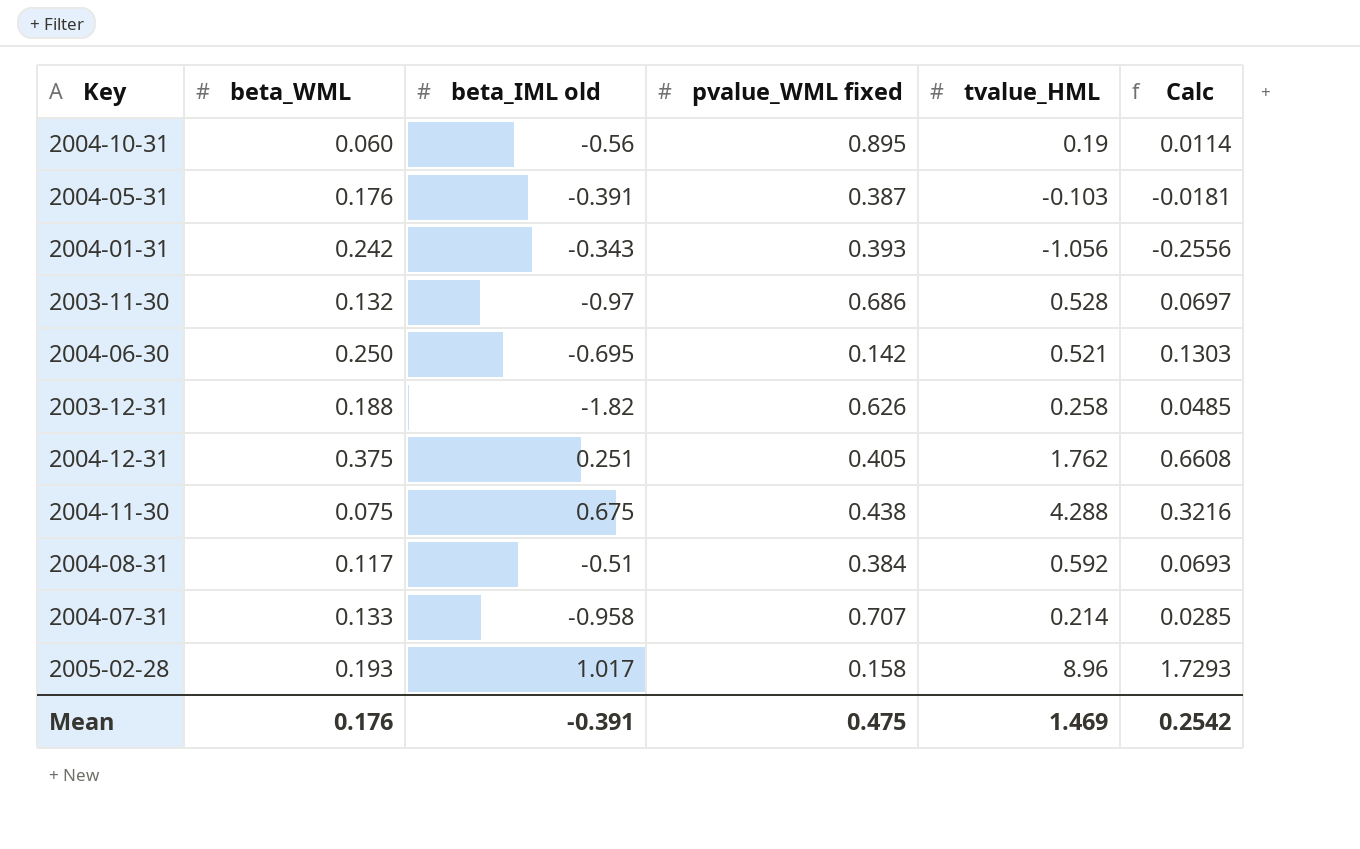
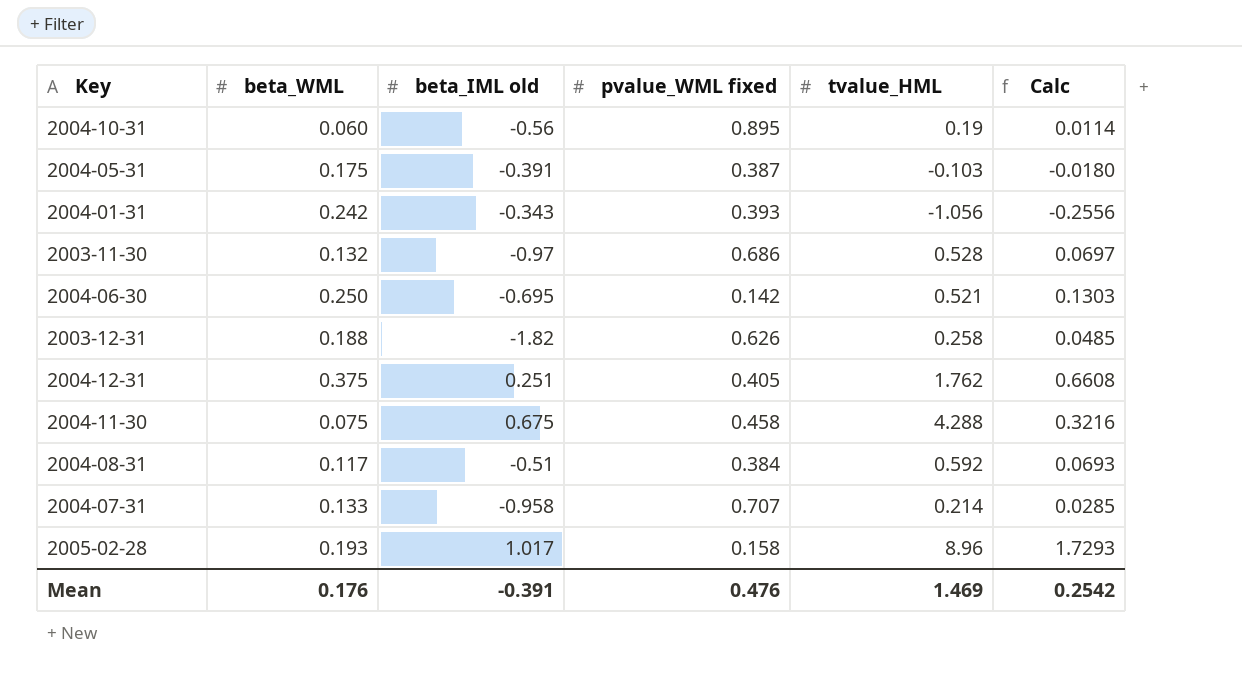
2004-05-31 | beta_WML: 0.176 -> 0.175
2004-05-31 | Calc: -0.0181 -> -0.0180
2004-11-30 | pvalue_WML fixed: 0.438 -> 0.458
Mean | pvalue_WML fixed: 0.475 -> 0.476

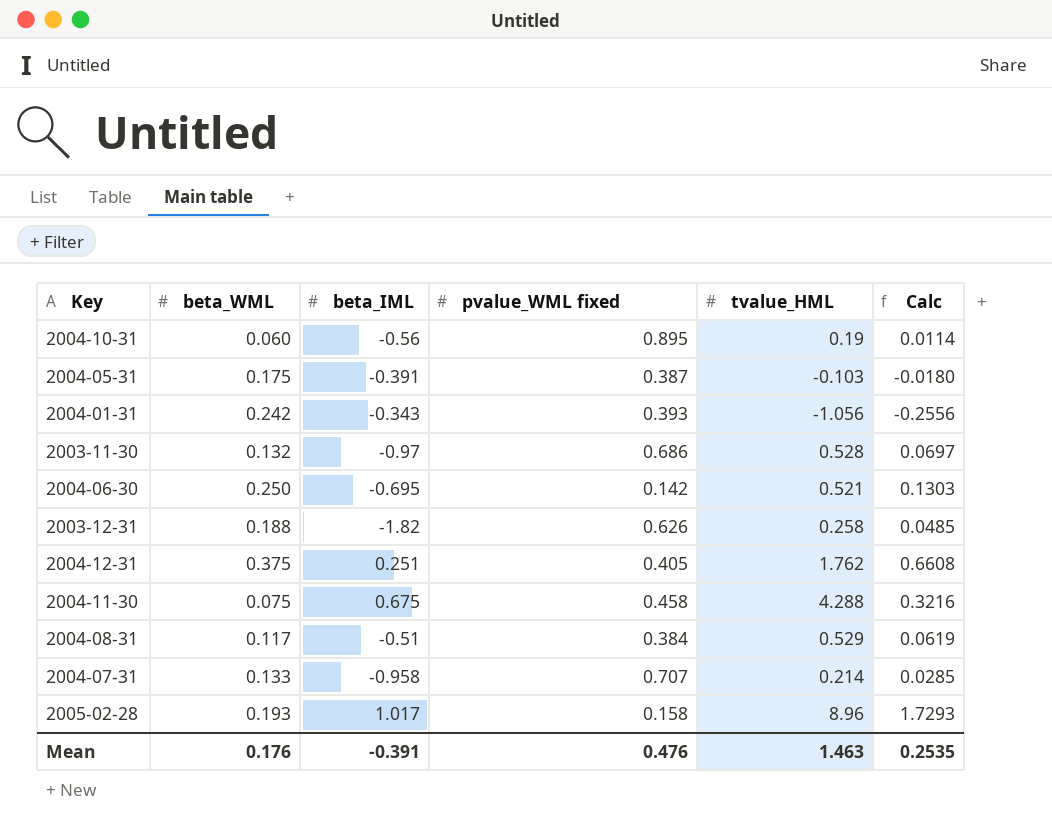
column name: beta_IML old -> beta_IML
2004-08-31 | tvalue_HML: 0.592 -> 0.529
2004-08-31 | Calc: 0.0693 -> 0.0619
Mean | tvalue_HML: 1.469 -> 1.463
Mean | Calc: 0.2542 -> 0.2535

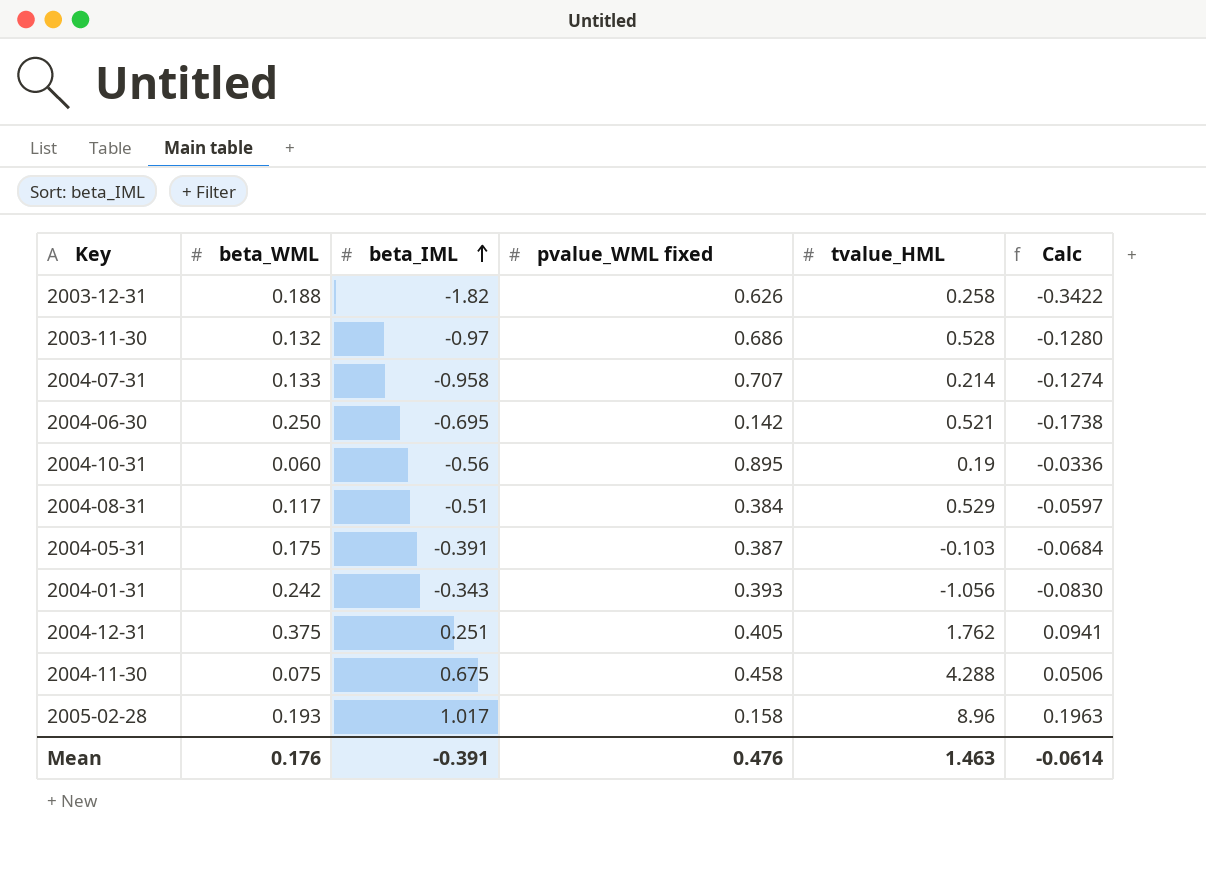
row order: none -> beta_IML ascending
column Calc | formula: [beta_WML] * [tvalue_HML] -> [beta_WML] * [beta_IML]
Mean | Calc: 0.2535 -> -0.0614

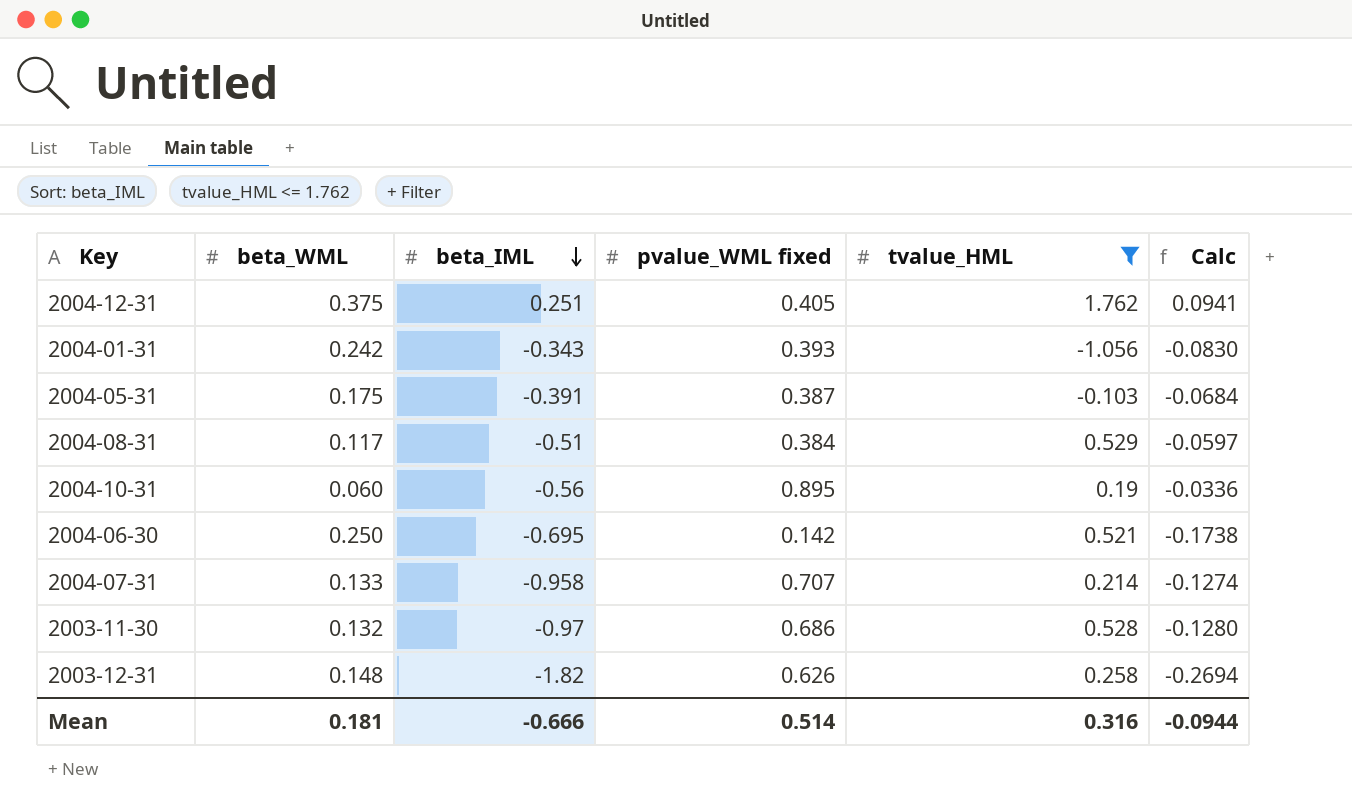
filter: none -> tvalue_HML <= 1.762
row order: beta_IML ascending -> beta_IML descending
2003-12-31 | beta_WML: 0.188 -> 0.148
2003-12-31 | Calc: -0.3422 -> -0.2694
Mean | beta_WML: 0.176 -> 0.181
Mean | beta_IML: -0.391 -> -0.666
Mean | pvalue_WML fixed: 0.476 -> 0.514
Mean | tvalue_HML: 1.463 -> 0.316
Mean | Calc: -0.0614 -> -0.0944

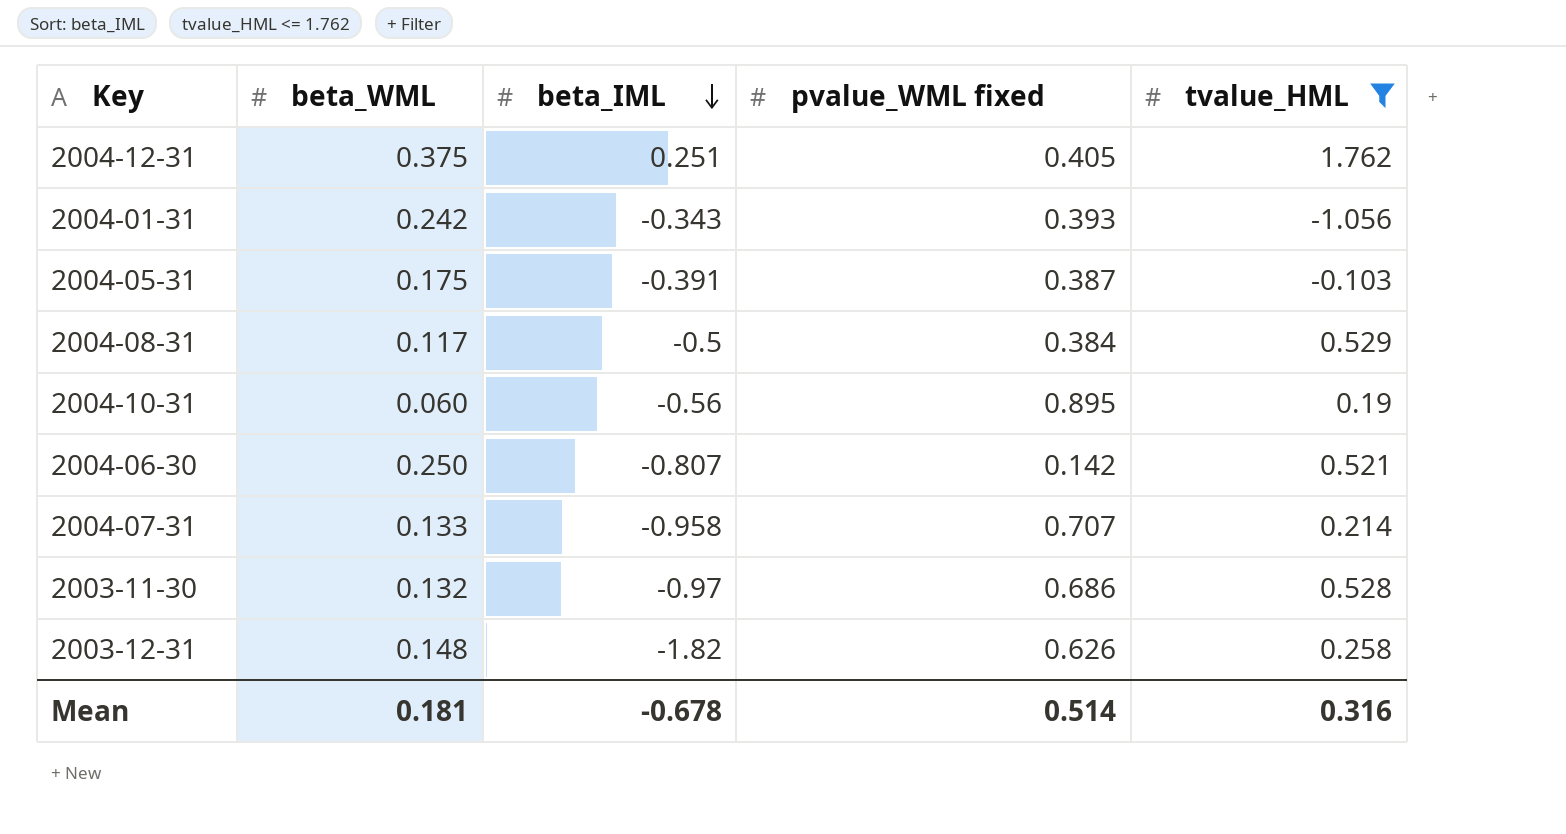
column Calc | formula: [beta_WML] * [beta_IML] -> none
2004-08-31 | beta_IML: -0.51 -> -0.5
2004-06-30 | beta_IML: -0.695 -> -0.807
Mean | beta_IML: -0.666 -> -0.678

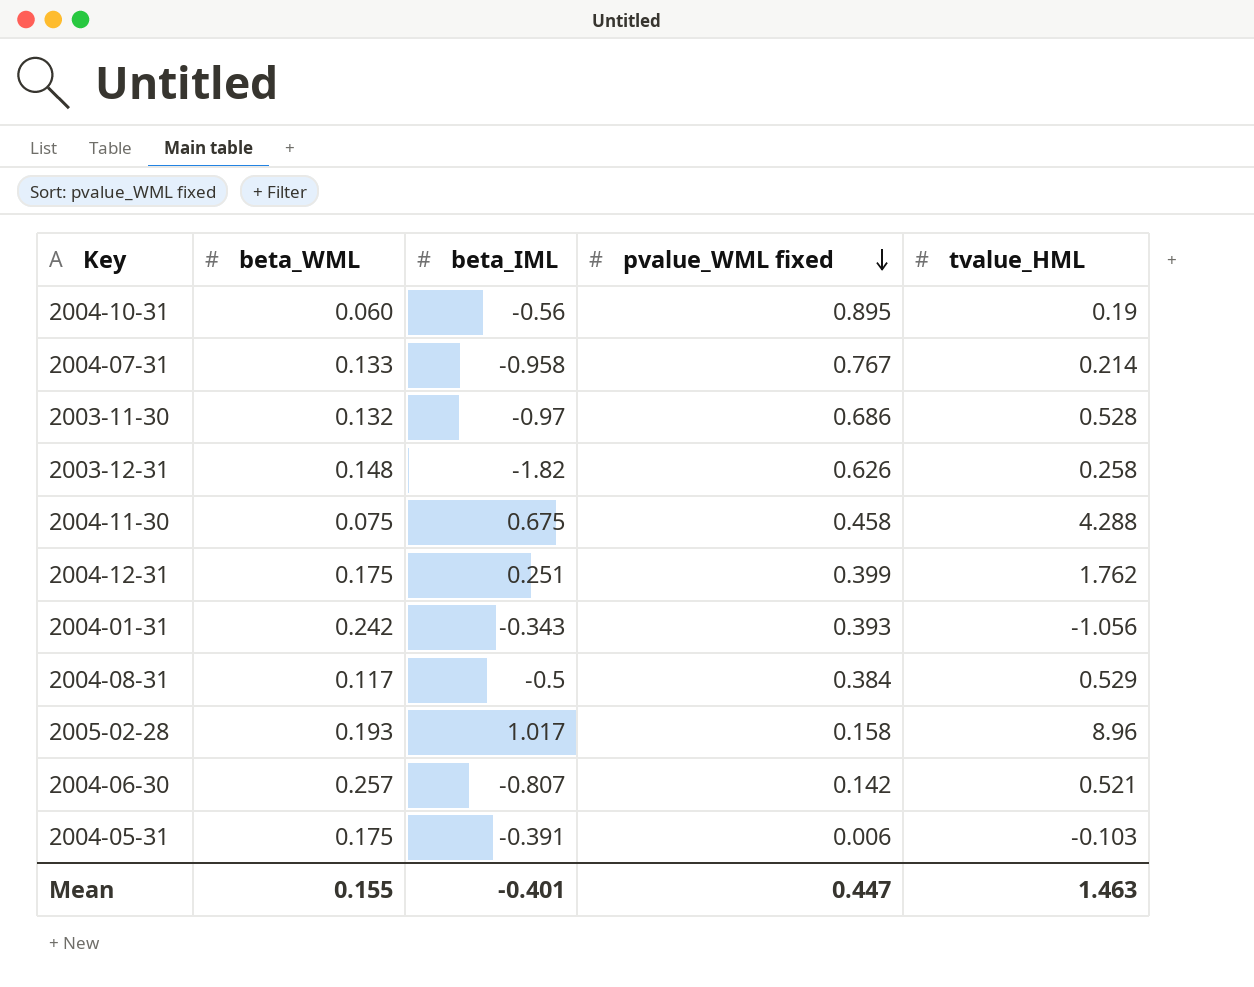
filter: tvalue_HML <= 1.762 -> none
row order: beta_IML descending -> pvalue_WML fixed descending
2004-07-31 | pvalue_WML fixed: 0.707 -> 0.767
2004-12-31 | beta_WML: 0.375 -> 0.175
2004-12-31 | pvalue_WML fixed: 0.405 -> 0.399
2004-06-30 | beta_WML: 0.250 -> 0.257
2004-05-31 | pvalue_WML fixed: 0.387 -> 0.006
Mean | beta_WML: 0.181 -> 0.155
Mean | beta_IML: -0.678 -> -0.401
Mean | pvalue_WML fixed: 0.514 -> 0.447
Mean | tvalue_HML: 0.316 -> 1.463

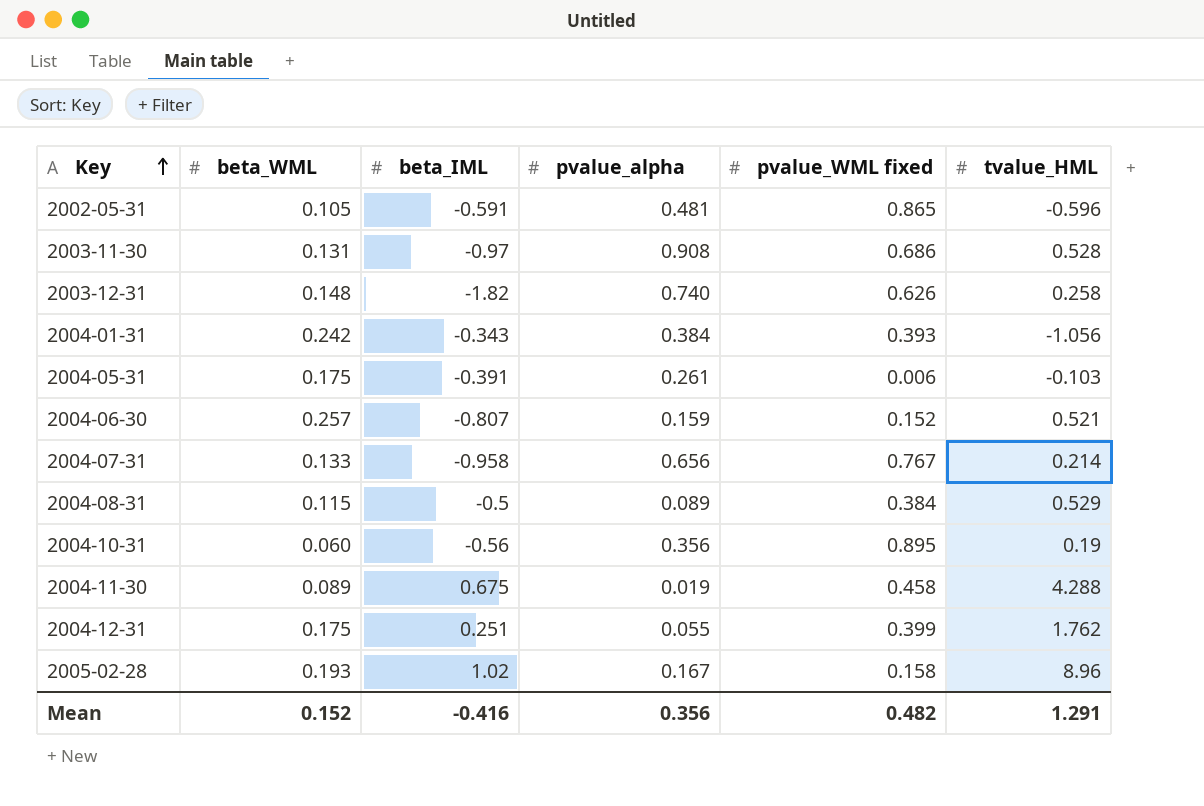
row order: pvalue_WML fixed descending -> Key ascending
column pvalue_alpha | position: none -> 4
row 2002-05-31: none -> 0.105 | -0.591 | 0.481 | 0.865 | -0.596
2003-11-30 | beta_WML: 0.132 -> 0.131
2004-06-30 | pvalue_WML fixed: 0.142 -> 0.152
2004-08-31 | beta_WML: 0.117 -> 0.115
2004-11-30 | beta_WML: 0.075 -> 0.089
2005-02-28 | beta_IML: 1.017 -> 1.02
Mean | beta_WML: 0.155 -> 0.152
Mean | beta_IML: -0.401 -> -0.416
Mean | pvalue_WML fixed: 0.447 -> 0.482
Mean | tvalue_HML: 1.463 -> 1.291

